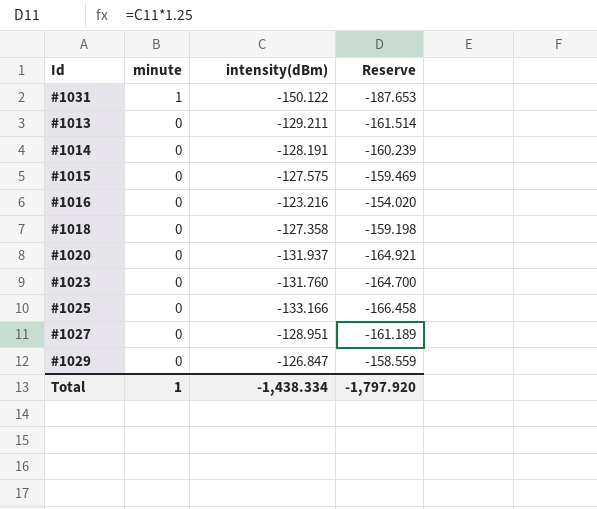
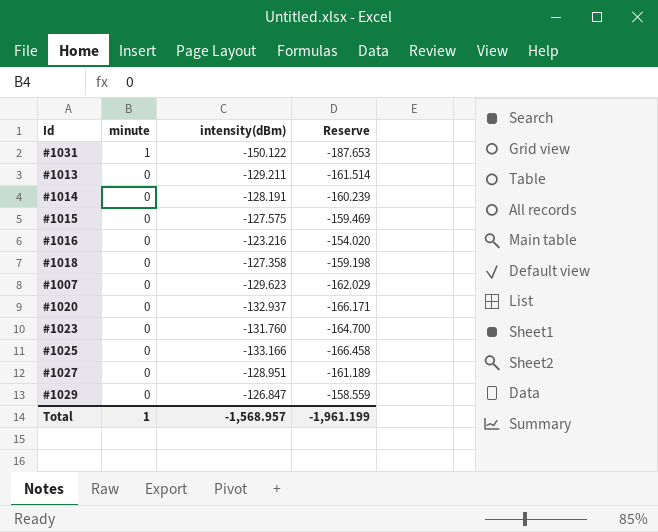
row #1007: none -> 0 | -129.623 | -162.029
#1020 | intensity(dBm): -131.937 -> -132.937
#1020 | Reserve: -164.921 -> -166.171
Total | intensity(dBm): -1,438.334 -> -1,568.957
Total | Reserve: -1,797.920 -> -1,961.199

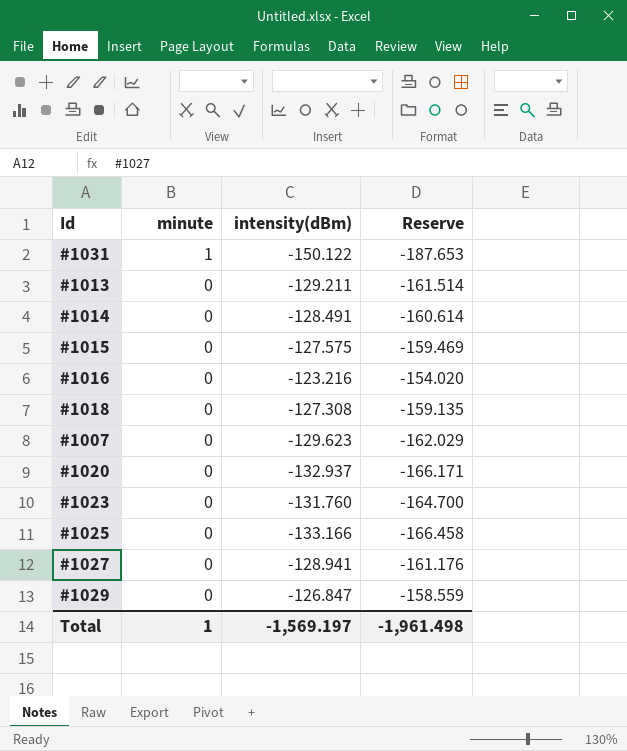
#1014 | intensity(dBm): -128.191 -> -128.491
#1014 | Reserve: -160.239 -> -160.614
#1018 | intensity(dBm): -127.358 -> -127.308
#1018 | Reserve: -159.198 -> -159.135
#1027 | intensity(dBm): -128.951 -> -128.941
#1027 | Reserve: -161.189 -> -161.176
Total | intensity(dBm): -1,568.957 -> -1,569.197
Total | Reserve: -1,961.199 -> -1,961.498

